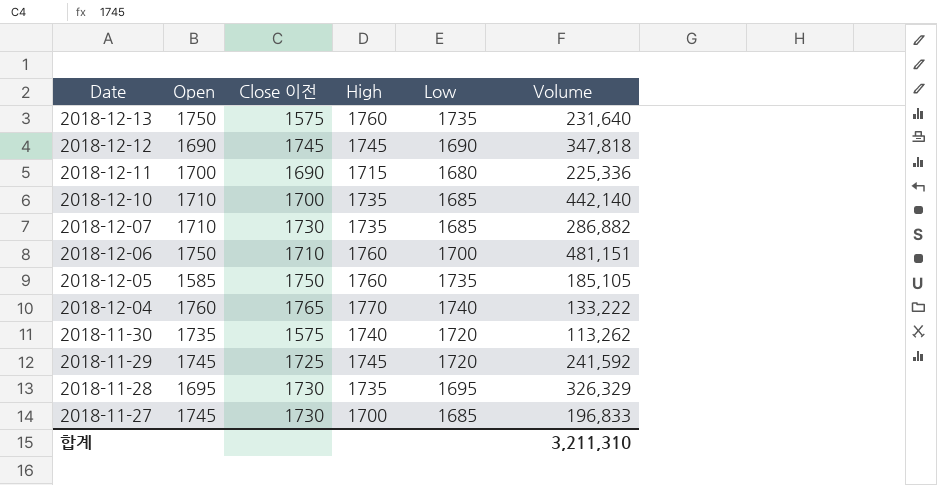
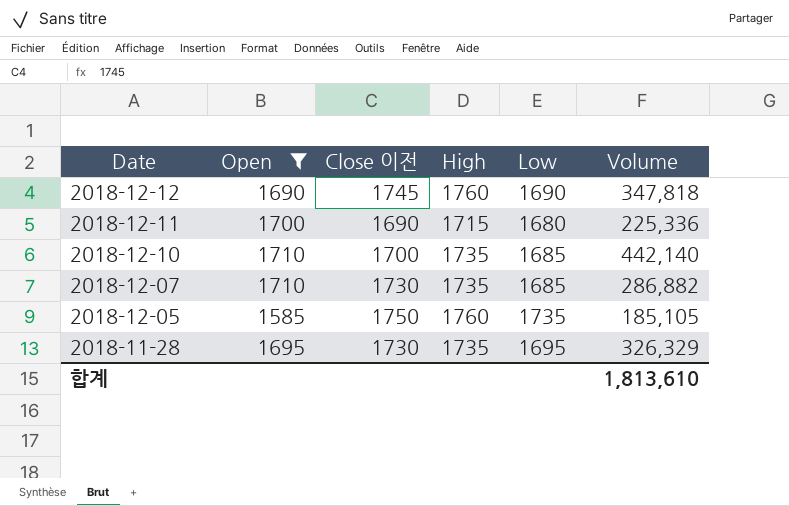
filter: none -> Open <= 1710
2018-12-12 | High: 1745 -> 1760
합계 | Volume: 3,211,310 -> 1,813,610

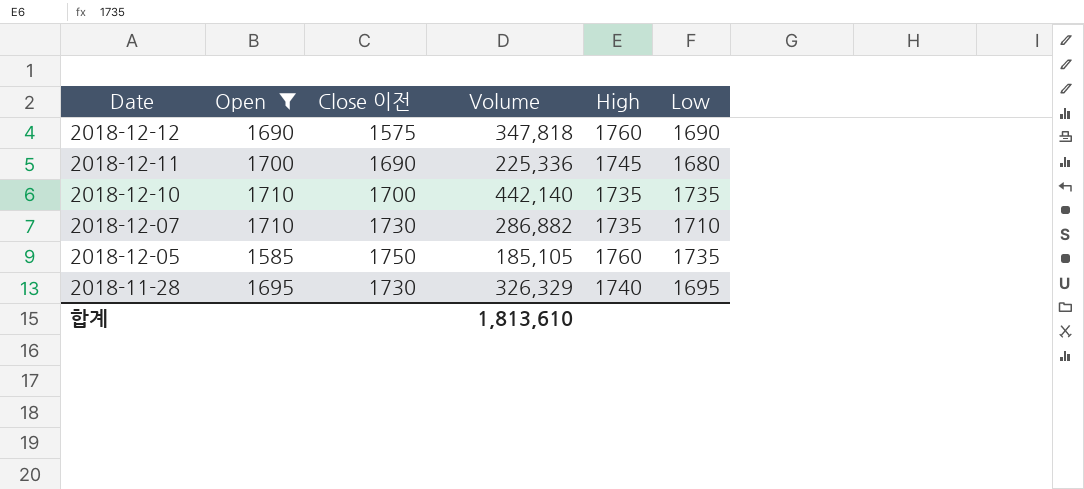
column Volume | position: 6 -> 4
2018-12-12 | Close 이전: 1745 -> 1575
2018-12-11 | High: 1715 -> 1745
2018-12-10 | Low: 1685 -> 1735
2018-12-07 | Low: 1685 -> 1710
2018-11-28 | High: 1735 -> 1740

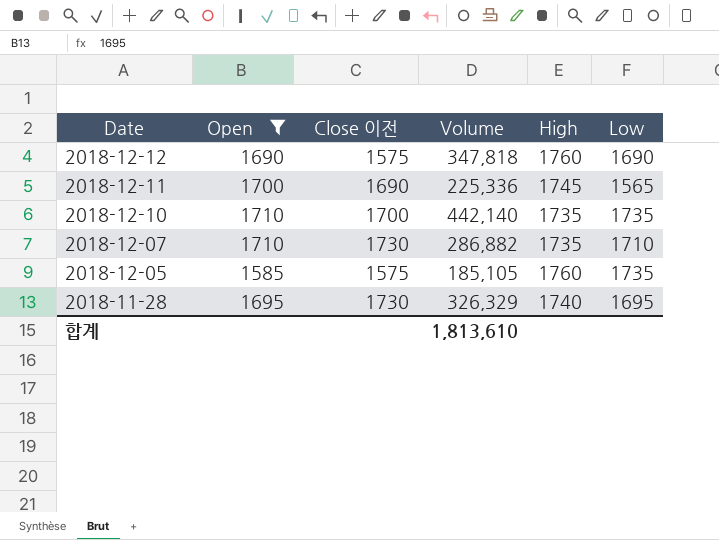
2018-12-11 | Low: 1680 -> 1565
2018-12-05 | Close 이전: 1750 -> 1575

